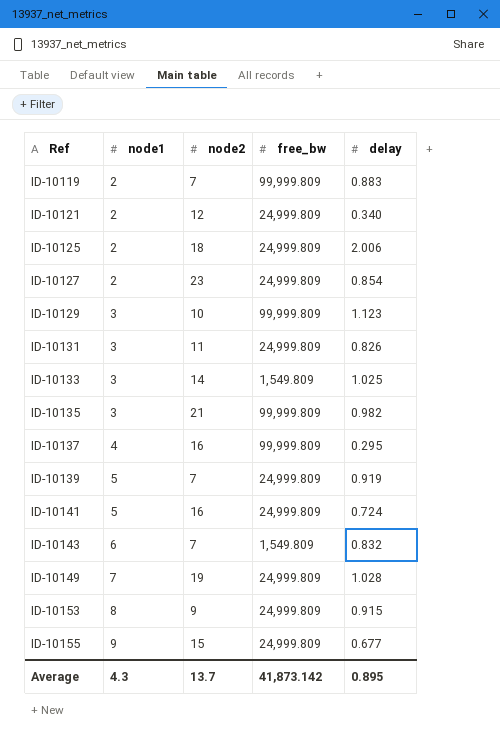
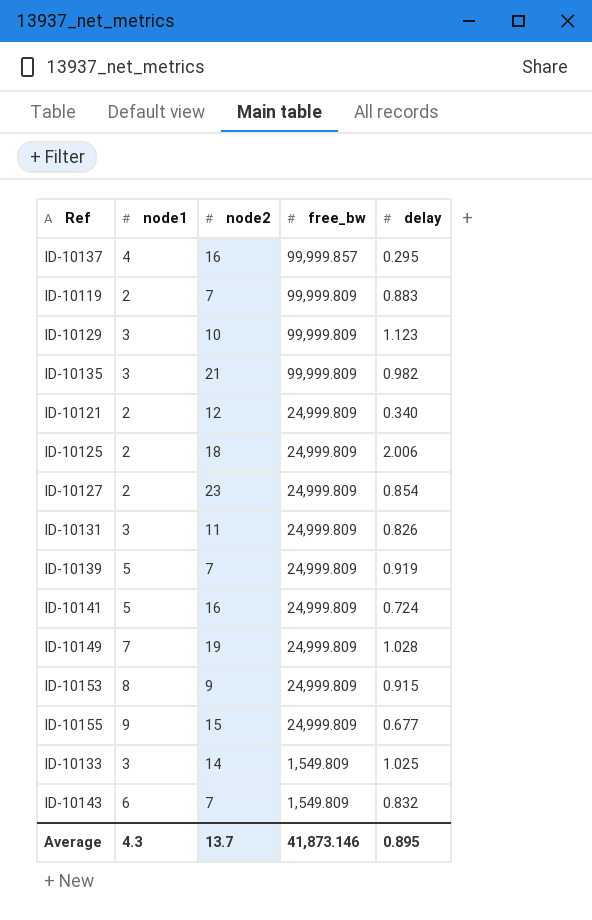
row order: Ref ascending -> free_bw descending
ID-10137 | free_bw: 99,999.809 -> 99,999.857
Average | free_bw: 41,873.142 -> 41,873.146

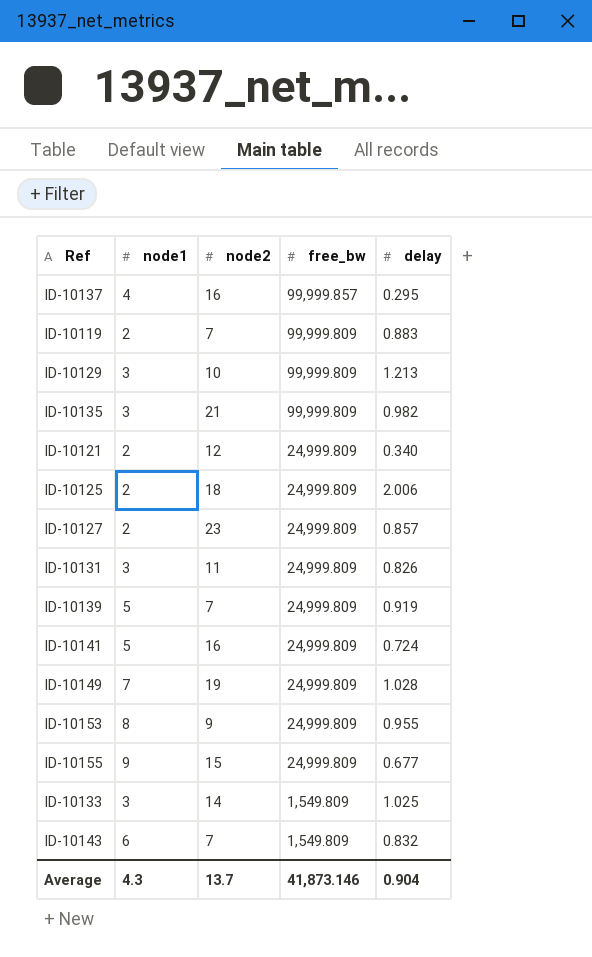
ID-10129 | delay: 1.123 -> 1.213
ID-10127 | delay: 0.854 -> 0.857
ID-10153 | delay: 0.915 -> 0.955
Average | delay: 0.895 -> 0.904

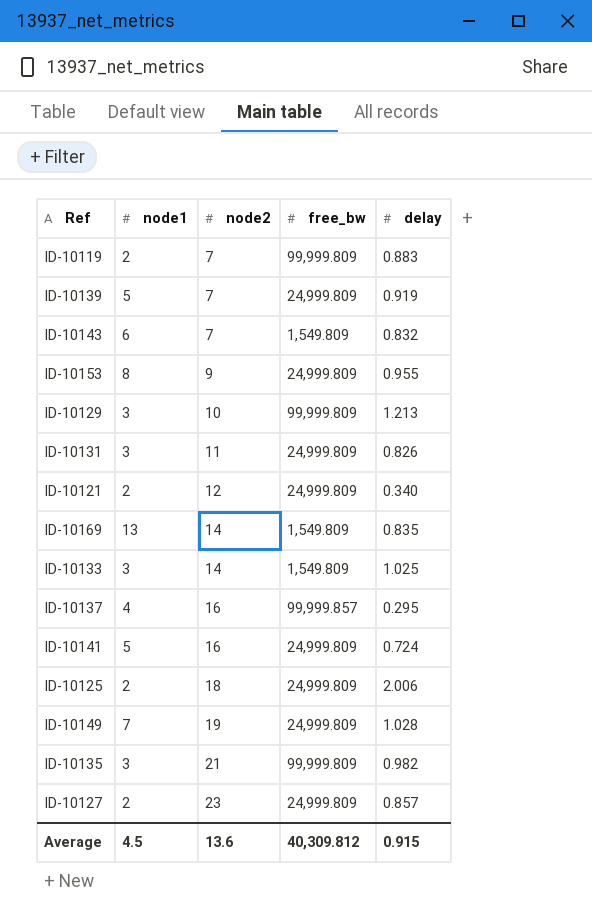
row order: free_bw descending -> node2 ascending
row ID-10155: 9 | 15 | 24,999.809 | 0.677 -> none
row ID-10169: none -> 13 | 14 | 1,549.809 | 0.835
Average | node1: 4.3 -> 4.5
Average | node2: 13.7 -> 13.6
Average | free_bw: 41,873.146 -> 40,309.812
Average | delay: 0.904 -> 0.915

